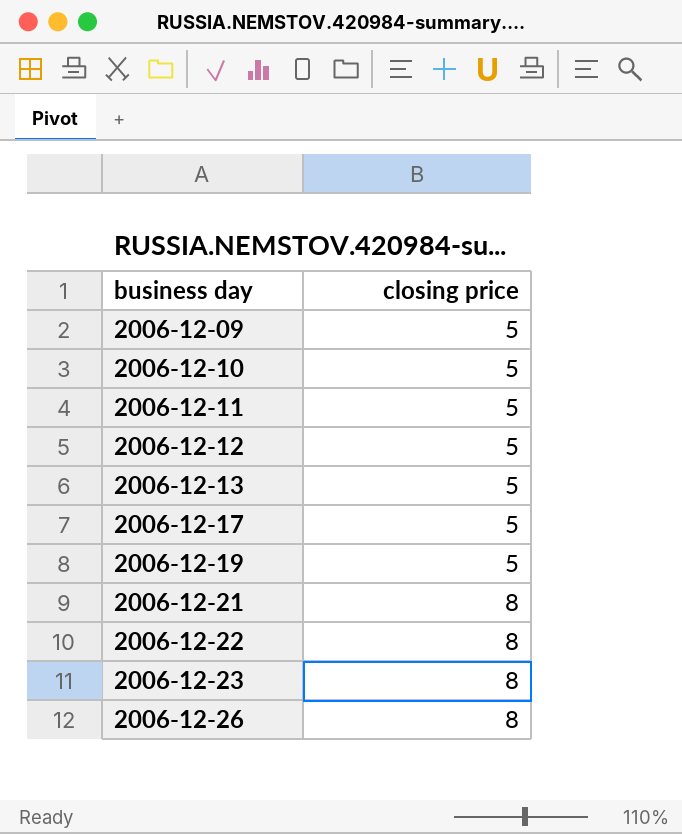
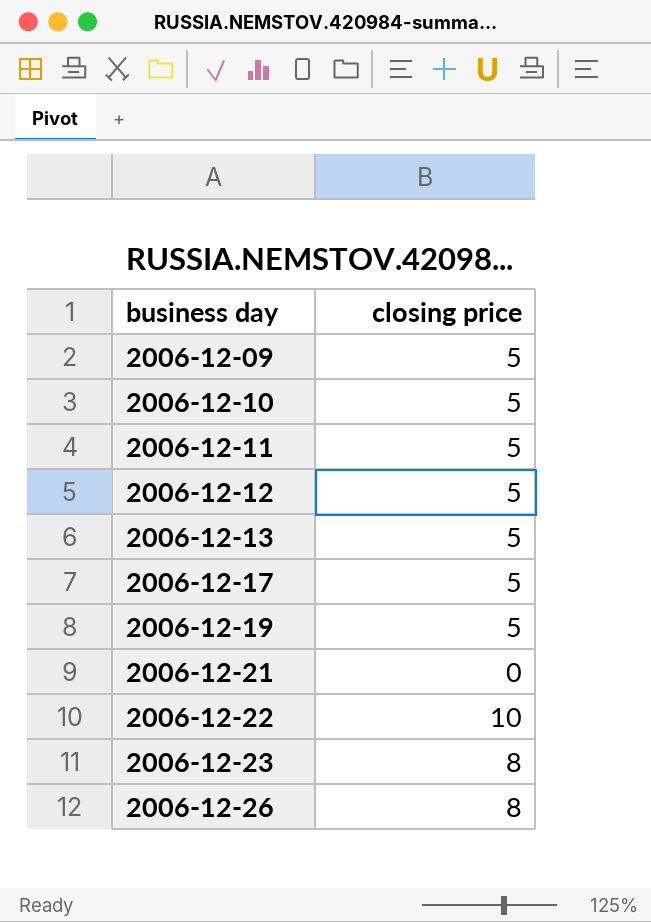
2006-12-21 | closing price: 8 -> 0
2006-12-22 | closing price: 8 -> 10

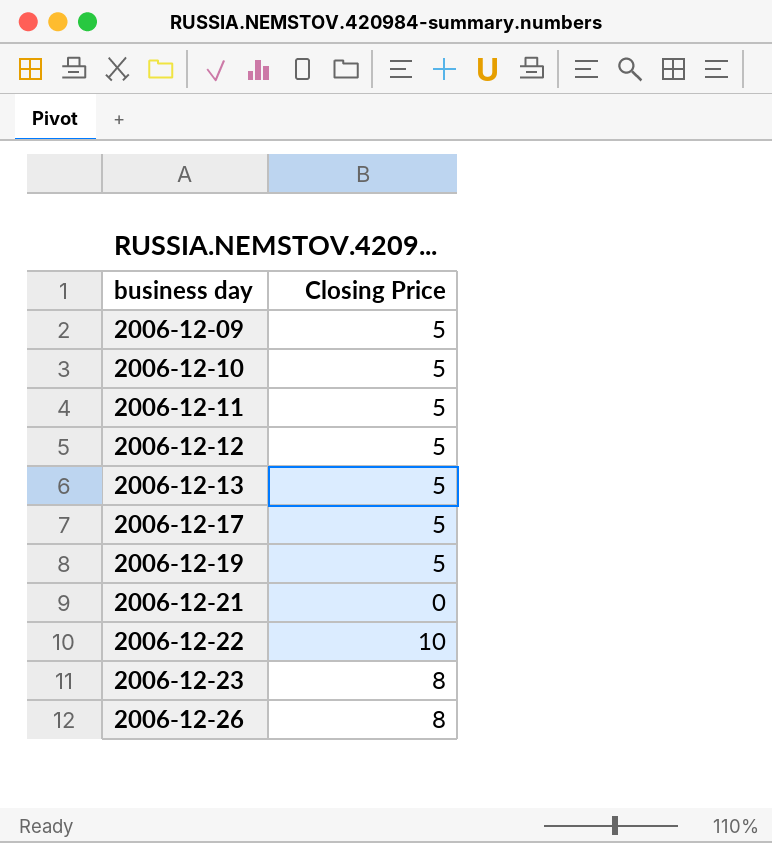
column name: closing price -> Closing Price

